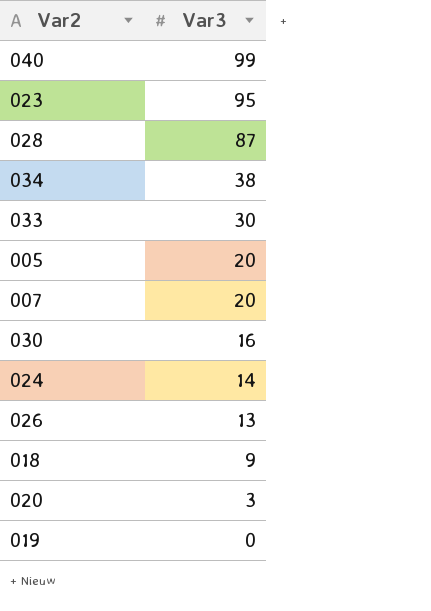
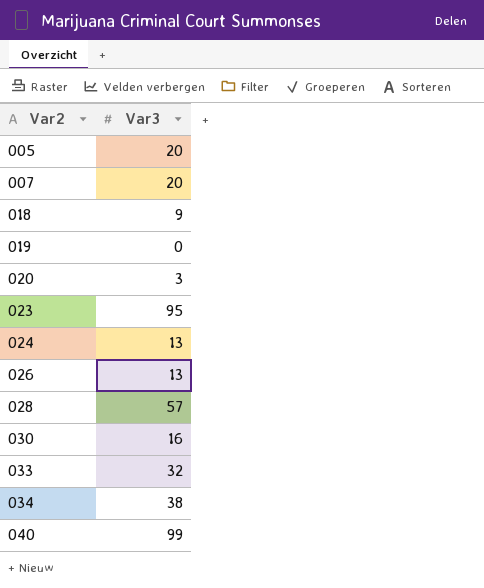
row order: Var3 descending -> Var2 ascending
024 | Var3: 14 -> 13
028 | Var3: 87 -> 57
033 | Var3: 30 -> 32

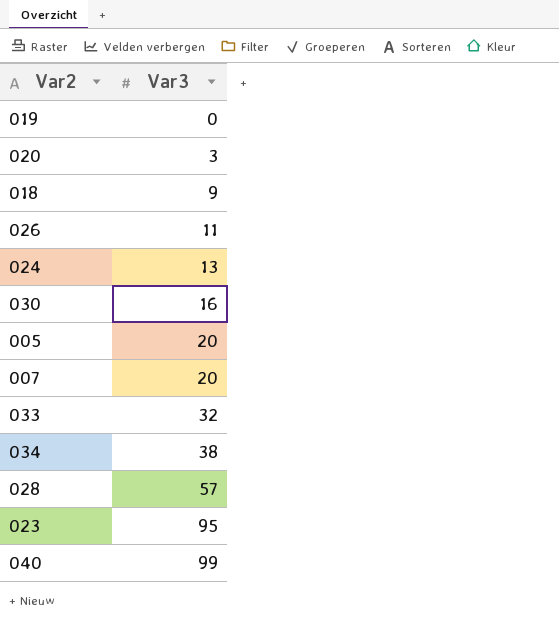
row order: Var2 ascending -> Var3 ascending
026 | Var3: 13 -> 11

